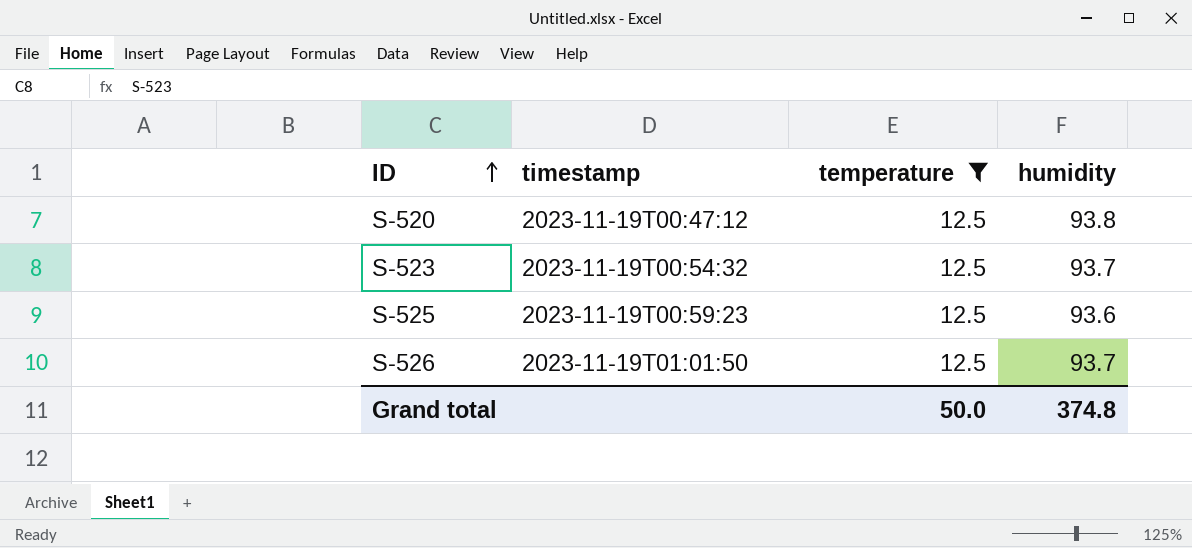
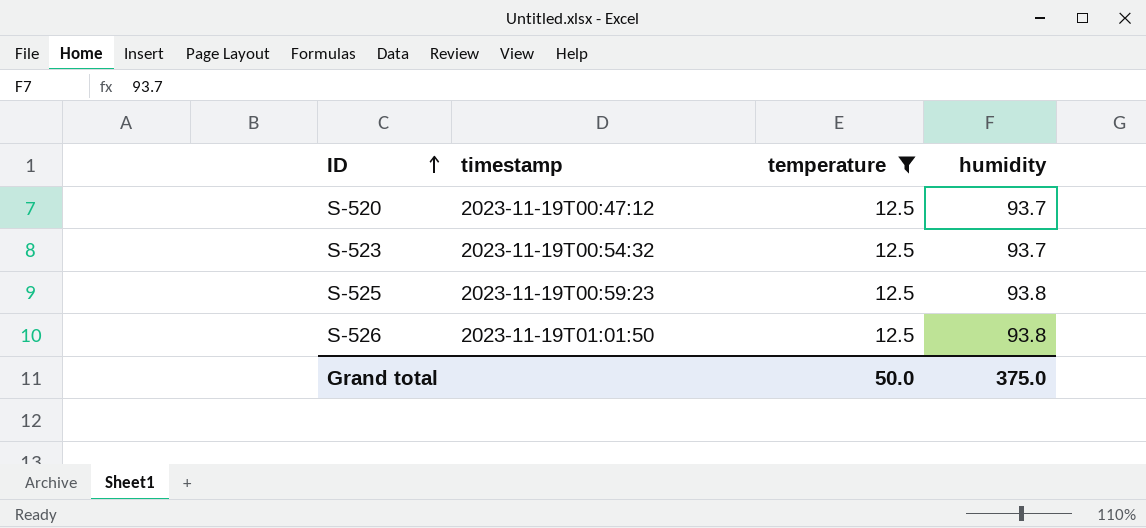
S-520 | humidity: 93.8 -> 93.7
S-525 | humidity: 93.6 -> 93.8
S-526 | humidity: 93.7 -> 93.8
Grand total | humidity: 374.8 -> 375.0

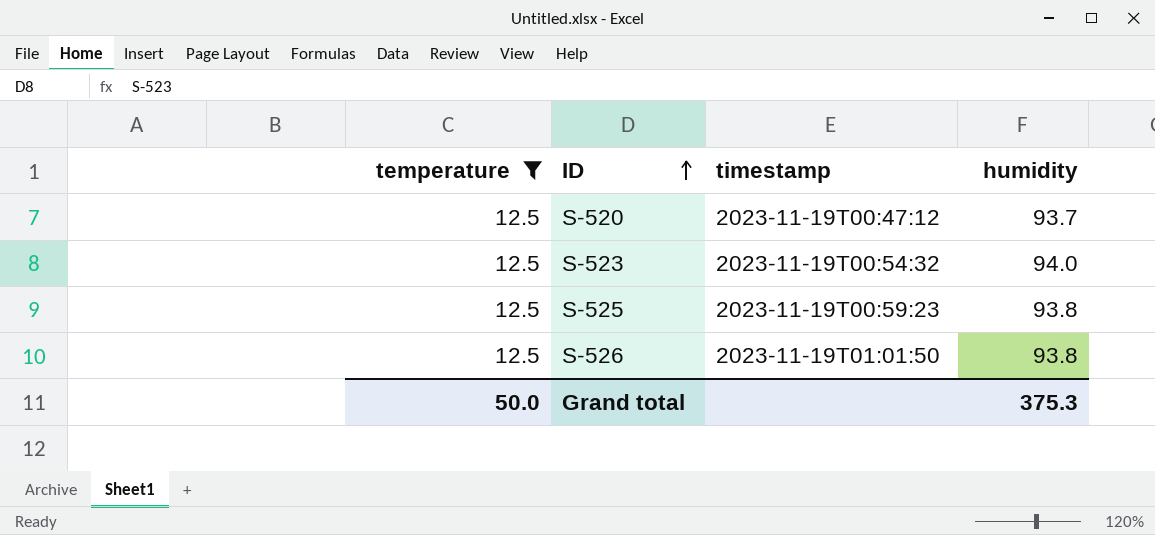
column temperature | position: 3 -> 1
S-523 | humidity: 93.7 -> 94.0
Grand total | humidity: 375.0 -> 375.3

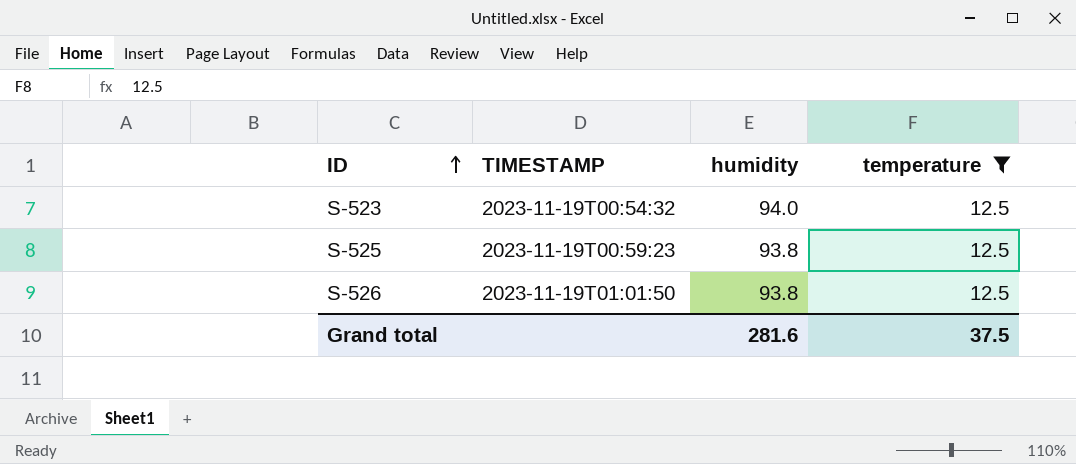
column name: timestamp -> TIMESTAMP
column temperature | position: 1 -> 4
row S-520: 12.5 | 2023-11-19T00:47:12 | 93.7 -> none
Grand total | humidity: 375.3 -> 281.6
Grand total | temperature: 50.0 -> 37.5

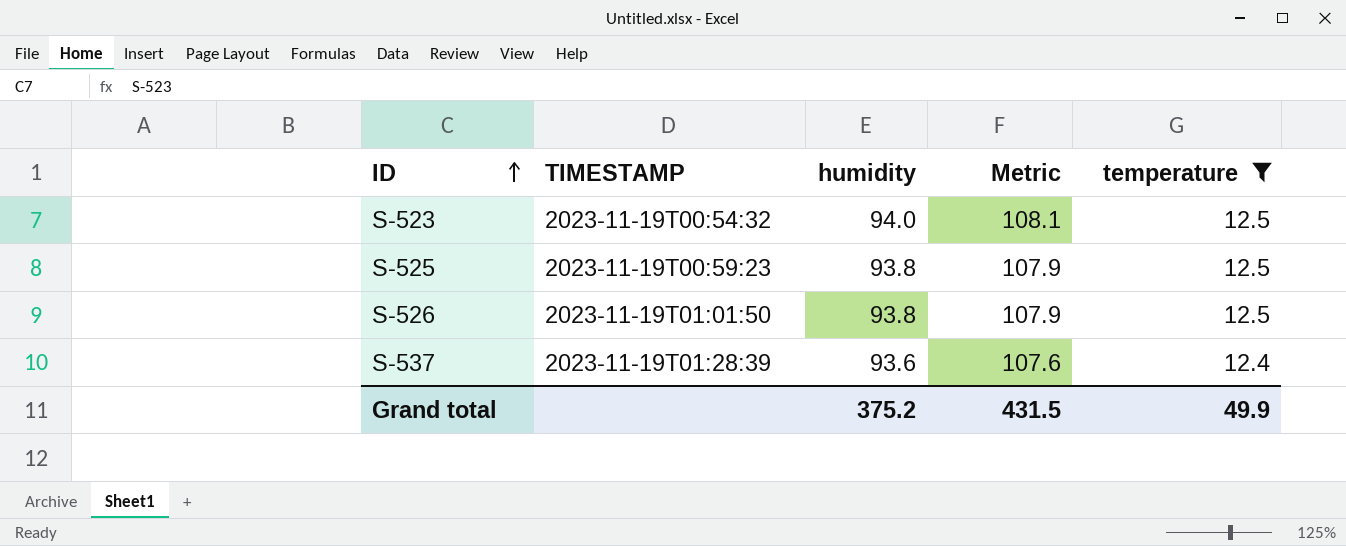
column Metric | formula: none -> [humidity] * 1.15
row S-537: none -> 2023-11-19T01:28:39 | 93.6 | 107.6 | 12.4
Grand total | humidity: 281.6 -> 375.2
Grand total | temperature: 37.5 -> 49.9

